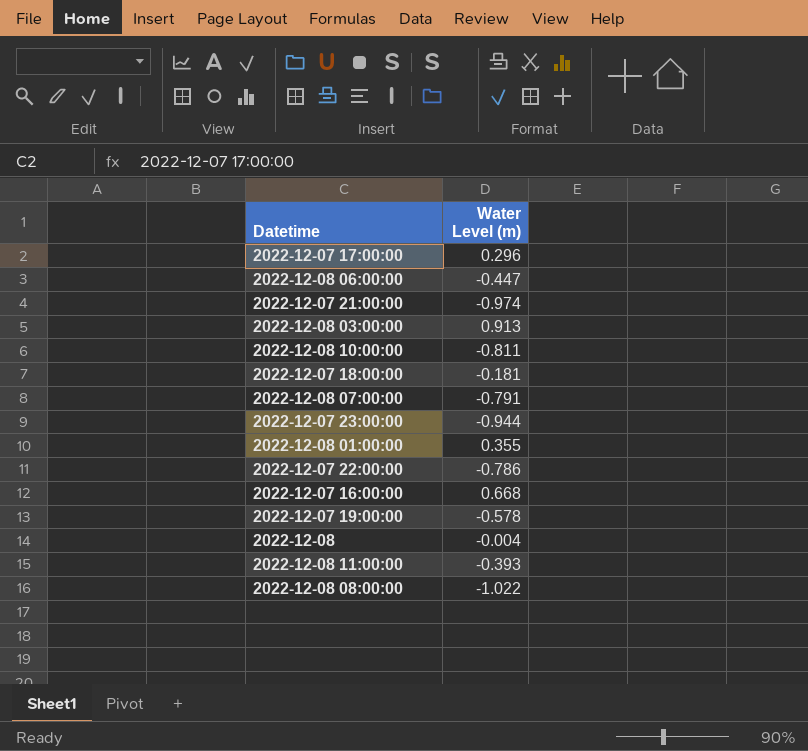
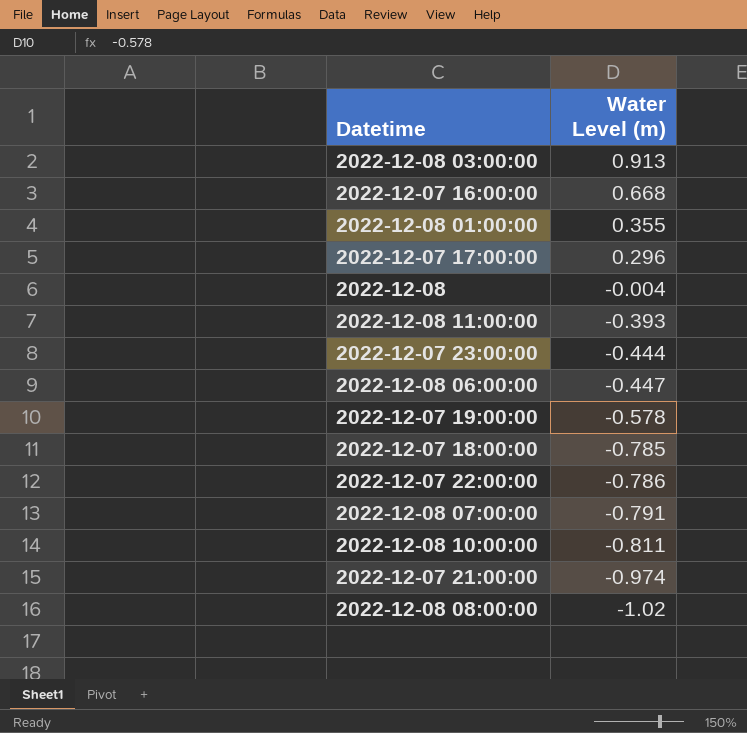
row order: none -> Water Level (m) descending
2022-12-07 23:00:00 | Water Level (m): -0.944 -> -0.444
2022-12-07 18:00:00 | Water Level (m): -0.181 -> -0.785
2022-12-08 08:00:00 | Water Level (m): -1.022 -> -1.02

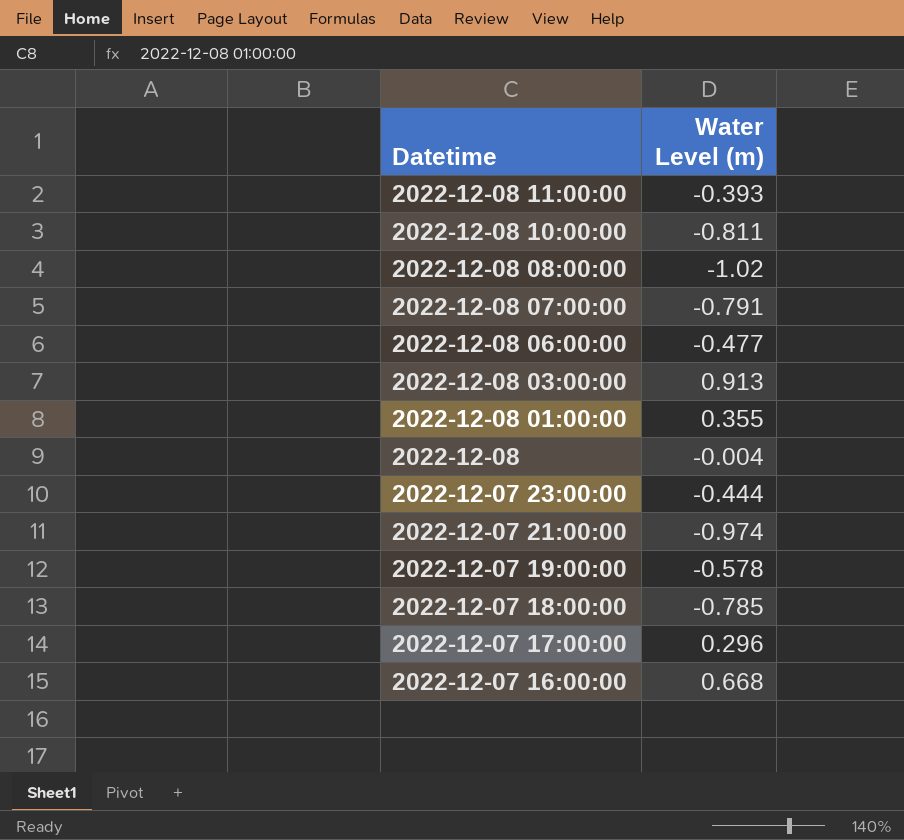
row order: Water Level (m) descending -> Datetime descending
row 2022-12-07 22:00:00: -0.786 -> none
2022-12-08 06:00:00 | Water Level (m): -0.447 -> -0.477

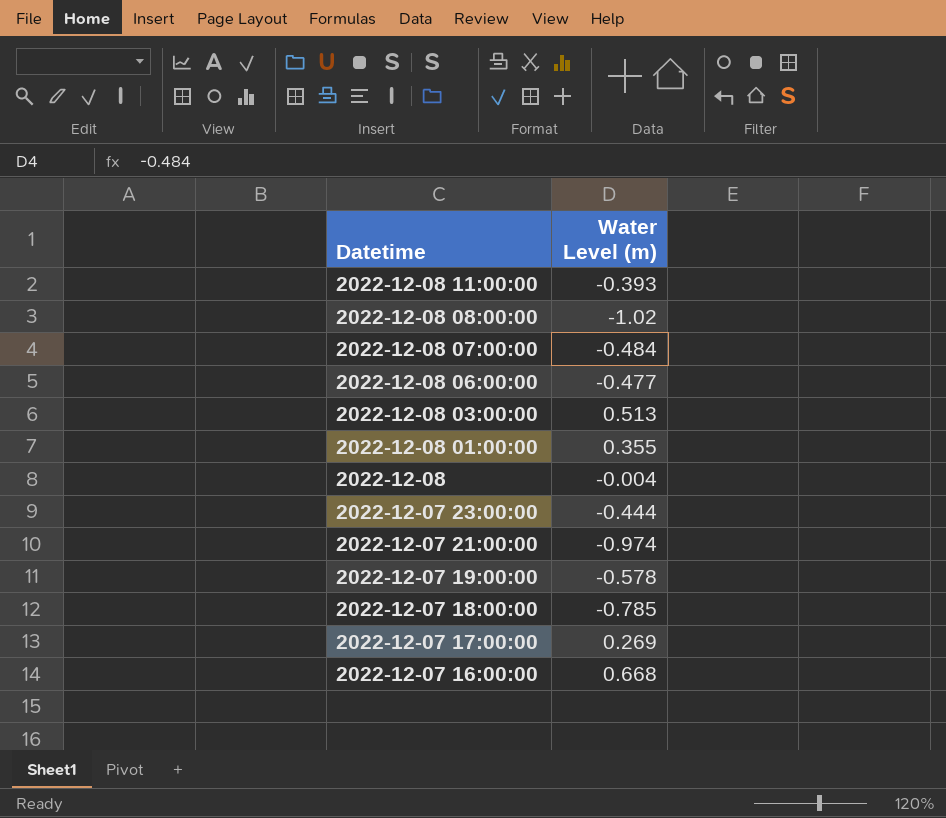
row 2022-12-08 10:00:00: -0.811 -> none
2022-12-08 07:00:00 | Water Level (m): -0.791 -> -0.484
2022-12-08 03:00:00 | Water Level (m): 0.913 -> 0.513
2022-12-07 17:00:00 | Water Level (m): 0.296 -> 0.269

